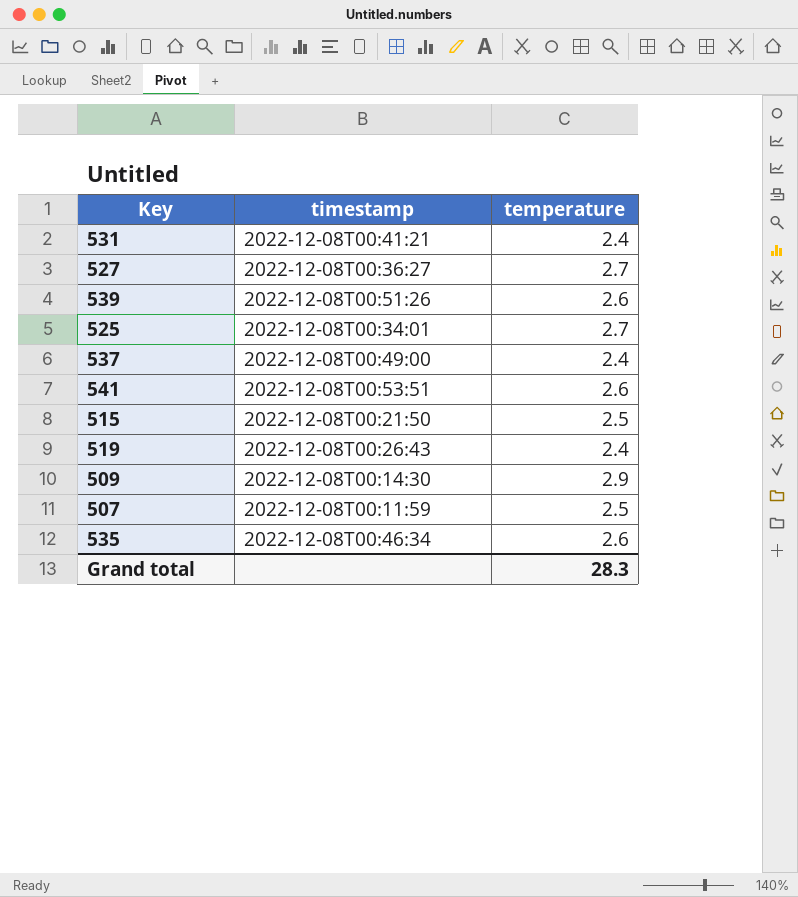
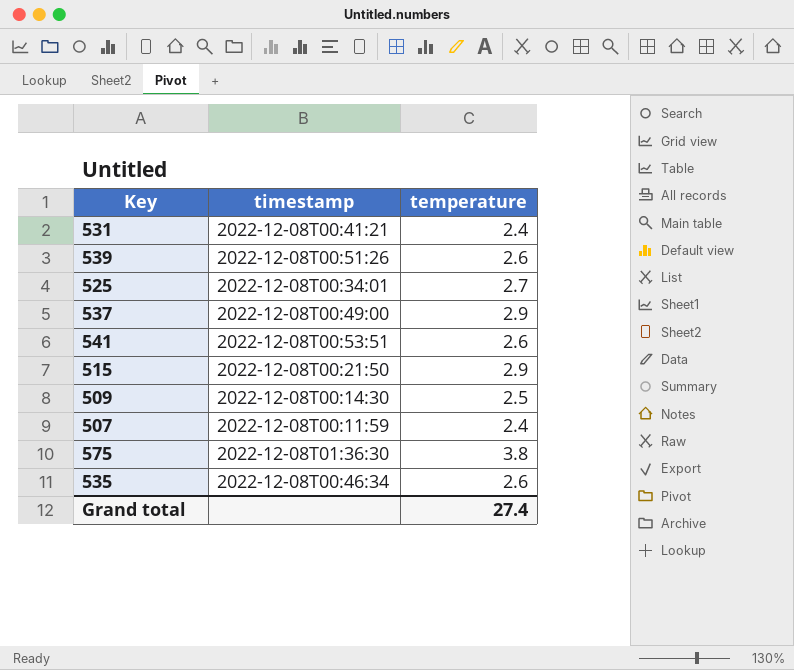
row 527: 2022-12-08T00:36:27 | 2.7 -> none
row 519: 2022-12-08T00:26:43 | 2.4 -> none
537 | temperature: 2.4 -> 2.9
515 | temperature: 2.5 -> 2.9
509 | temperature: 2.9 -> 2.5
507 | temperature: 2.5 -> 2.4
row 575: none -> 2022-12-08T01:36:30 | 3.8
Grand total | temperature: 28.3 -> 27.4

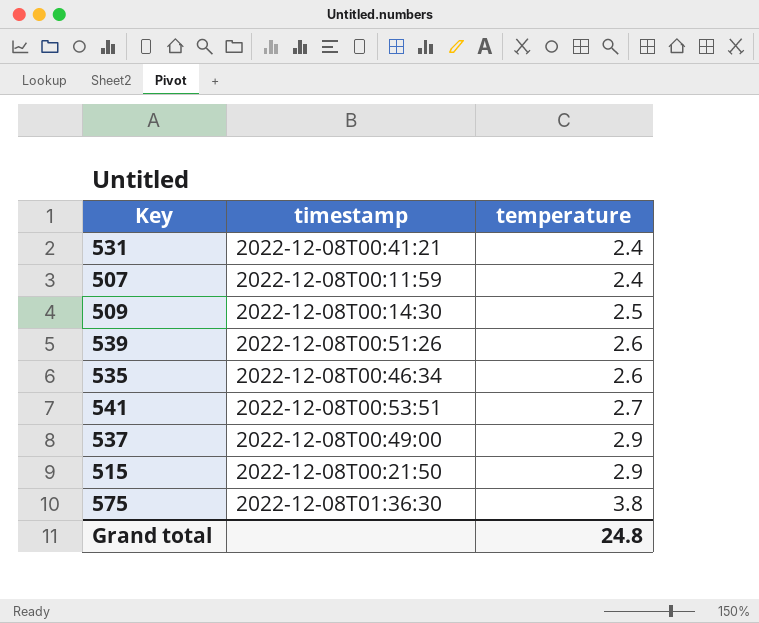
row order: none -> temperature ascending
row 525: 2022-12-08T00:34:01 | 2.7 -> none
541 | temperature: 2.6 -> 2.7
Grand total | temperature: 27.4 -> 24.8

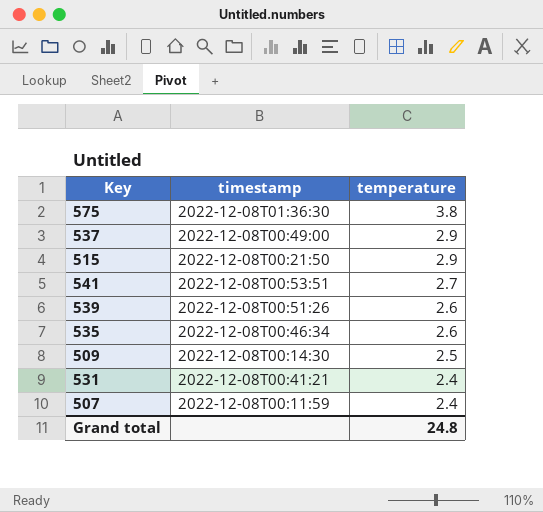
row order: temperature ascending -> temperature descending

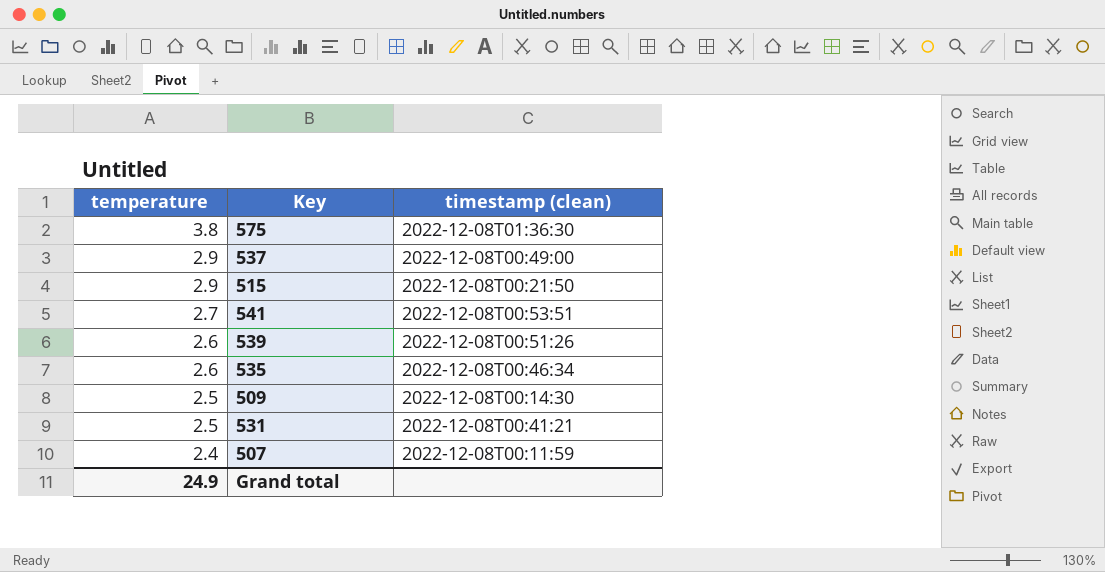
column temperature | position: 3 -> 1
column name: timestamp -> timestamp (clean)
531 | temperature: 2.4 -> 2.5
Grand total | temperature: 24.8 -> 24.9

